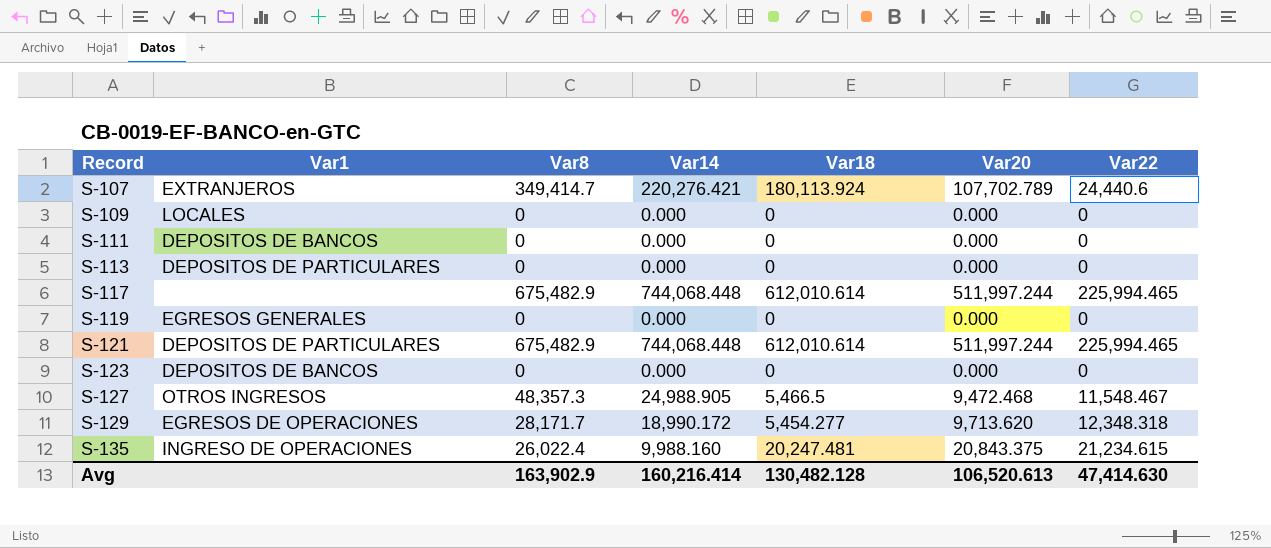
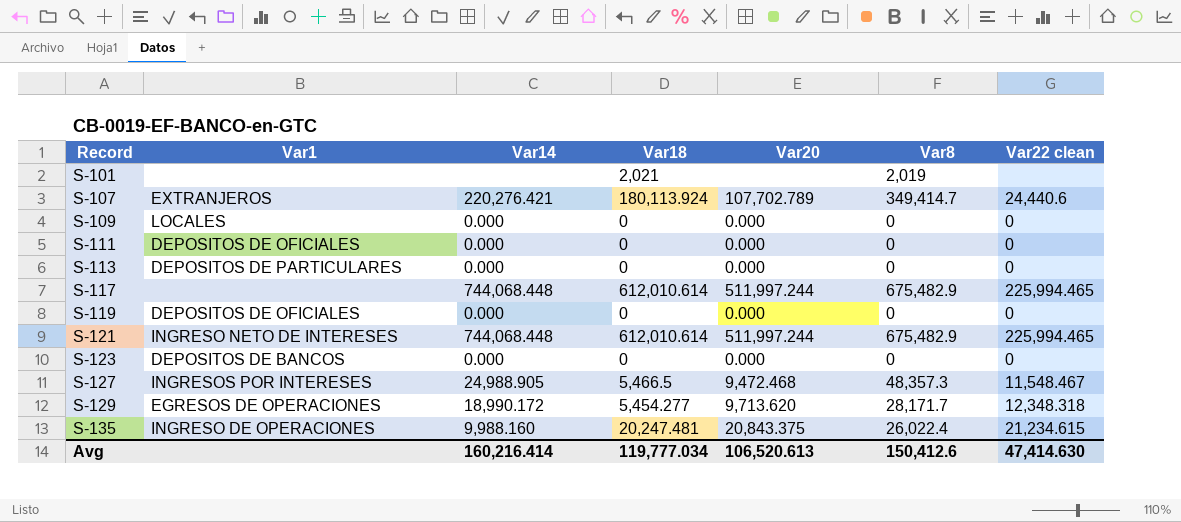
column Var8 | position: 3 -> 6
column name: Var22 -> Var22 clean
row S-101: none -> none | none | 2,021 | none | 2,019 | none
S-111 | Var1: DEPOSITOS DE BANCOS -> DEPOSITOS DE OFICIALES
S-119 | Var1: EGRESOS GENERALES -> DEPOSITOS DE OFICIALES
S-121 | Var1: DEPOSITOS DE PARTICULARES -> INGRESO NETO DE INTERESES
S-127 | Var1: OTROS INGRESOS -> INGRESOS POR INTERESES
Avg | Var18: 130,482.128 -> 119,777.034
Avg | Var8: 163,902.9 -> 150,412.6

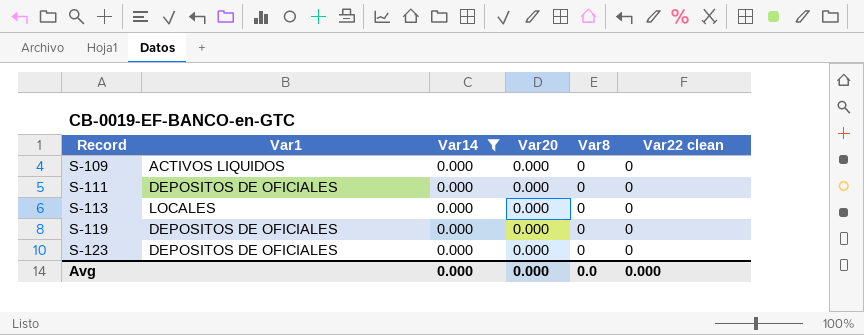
filter: none -> Var14 = 0.000
column Var18 | position: 4 -> none
S-109 | Var1: LOCALES -> ACTIVOS LIQUIDOS
S-113 | Var1: DEPOSITOS DE PARTICULARES -> LOCALES
S-123 | Var1: DEPOSITOS DE BANCOS -> DEPOSITOS DE OFICIALES
Avg | Var14: 160,216.414 -> 0.000
Avg | Var20: 106,520.613 -> 0.000
Avg | Var8: 150,412.6 -> 0.0
Avg | Var22 clean: 47,414.630 -> 0.000

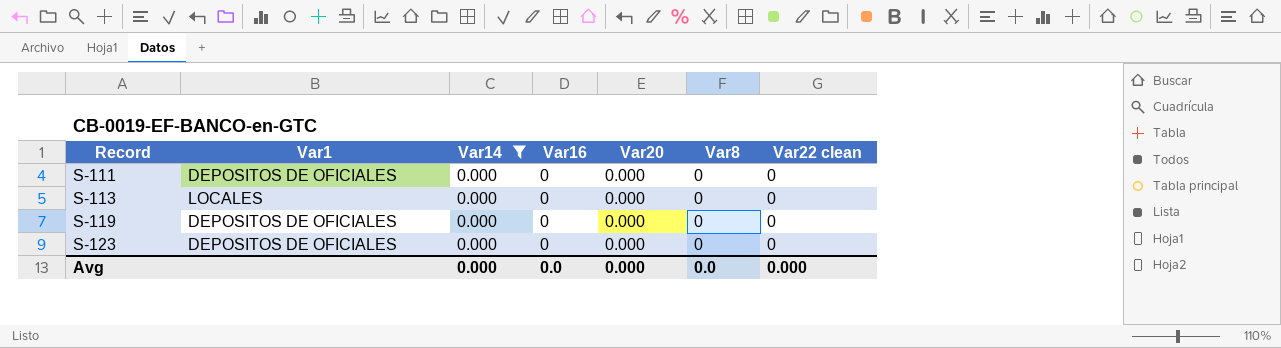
column Var16 | position: none -> 4
row S-109: ACTIVOS LIQUIDOS | 0.000 | 0.000 | 0 | 0 -> none

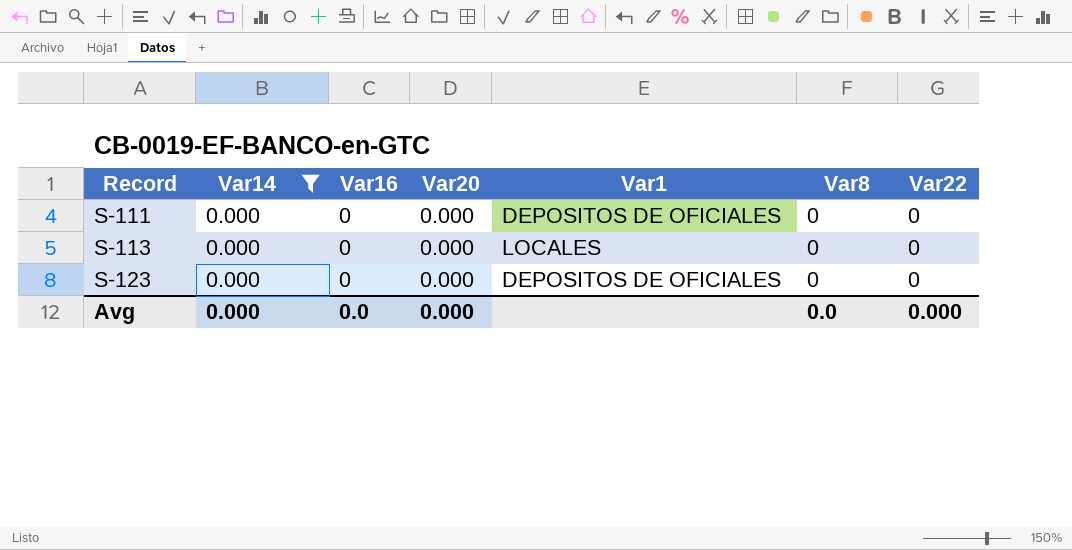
column Var1 | position: 2 -> 5
column name: Var22 clean -> Var22
row S-119: DEPOSITOS DE OFICIALES | 0.000 | 0 | 0.000 | 0 | 0 -> none

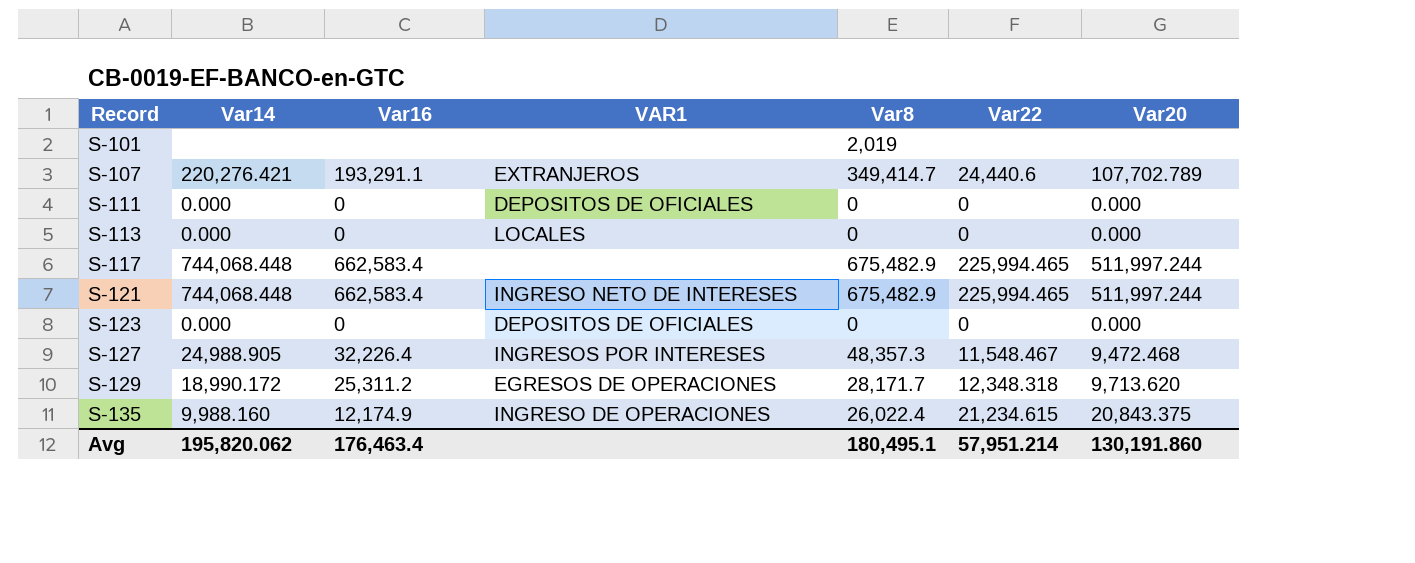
filter: Var14 = 0.000 -> none
column name: Var1 -> VAR1
column Var20 | position: 4 -> 7
Avg | Var14: 0.000 -> 195,820.062
Avg | Var16: 0.0 -> 176,463.4
Avg | Var8: 0.0 -> 180,495.1
Avg | Var22: 0.000 -> 57,951.214
Avg | Var20: 0.000 -> 130,191.860

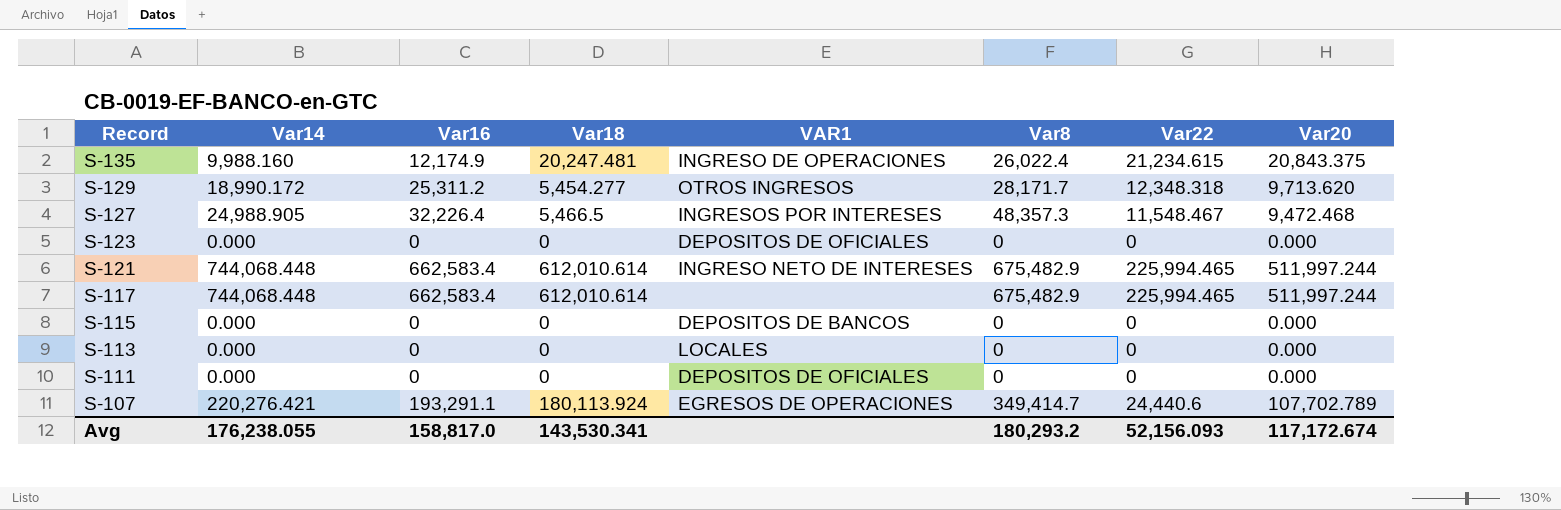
row order: Record ascending -> Record descending
column Var18 | position: none -> 4
row S-101: none | none | none | 2,019 | none | none -> none
S-129 | VAR1: EGRESOS DE OPERACIONES -> OTROS INGRESOS
row S-115: none -> 0.000 | 0 | 0 | DEPOSITOS DE BANCOS | 0 | 0 | 0.000
S-107 | VAR1: EXTRANJEROS -> EGRESOS DE OPERACIONES
Avg | Var14: 195,820.062 -> 176,238.055
Avg | Var16: 176,463.4 -> 158,817.0
Avg | Var8: 180,495.1 -> 180,293.2
Avg | Var22: 57,951.214 -> 52,156.093
Avg | Var20: 130,191.860 -> 117,172.674

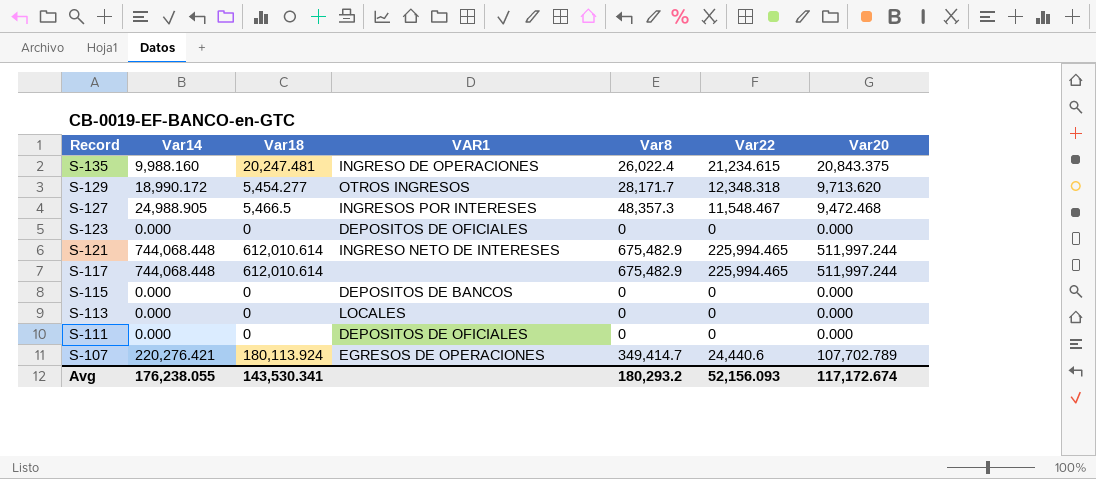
column Var16 | position: 3 -> none

